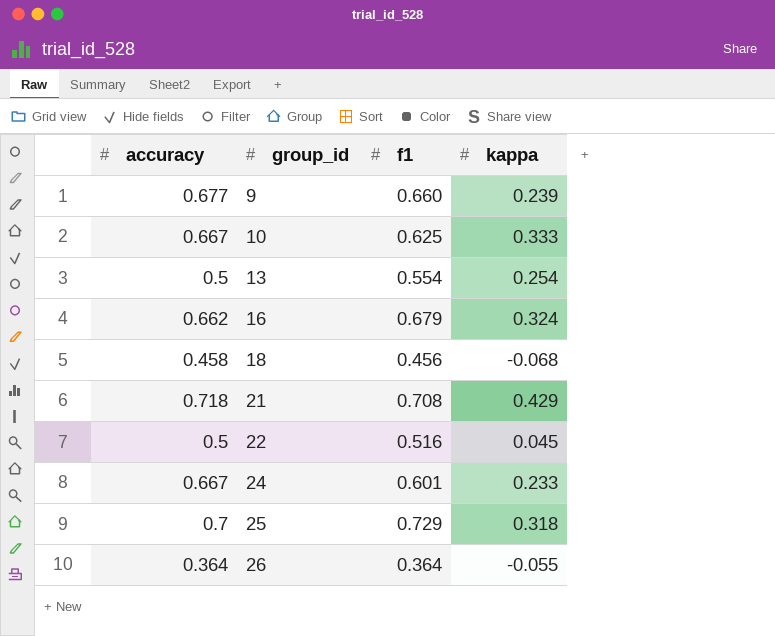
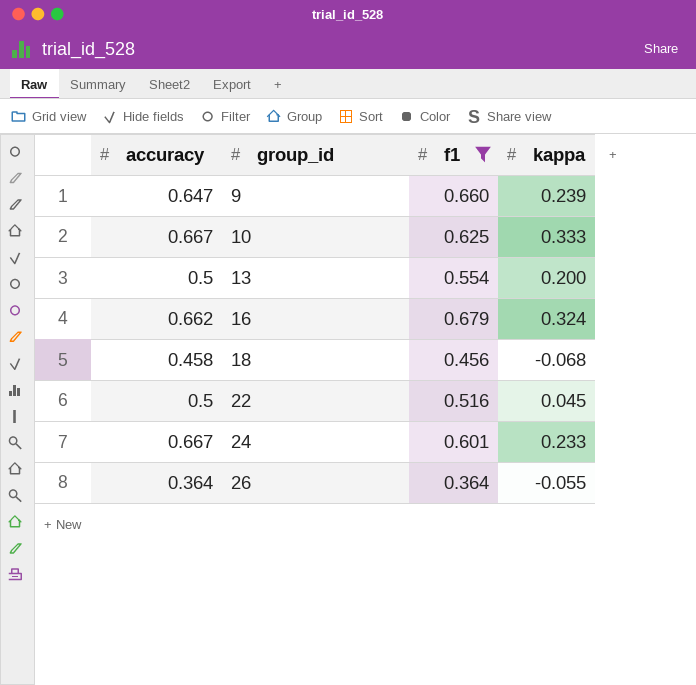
filter: none -> f1 <= 0.679
9 | accuracy: 0.677 -> 0.647
13 | kappa: 0.254 -> 0.200

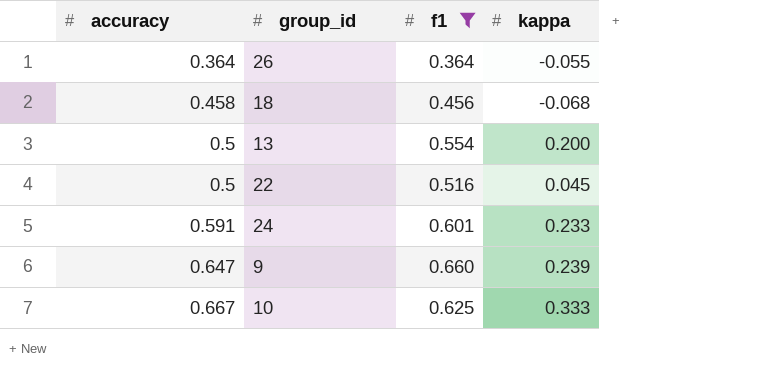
row order: group_id ascending -> accuracy ascending
row 16: 0.662 | 0.679 | 0.324 -> none
24 | accuracy: 0.667 -> 0.591

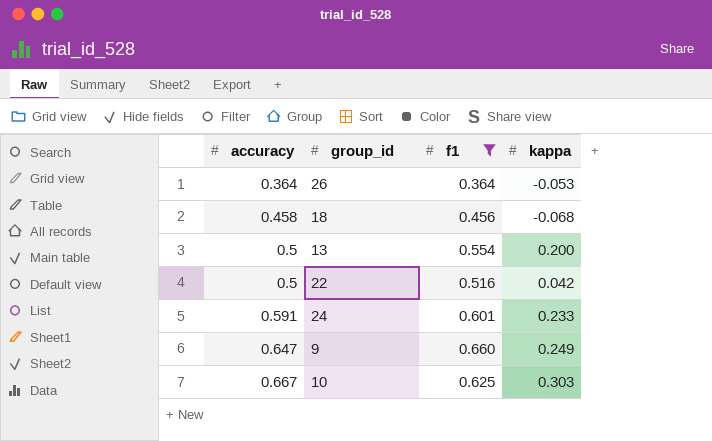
26 | kappa: -0.055 -> -0.053
22 | kappa: 0.045 -> 0.042
9 | kappa: 0.239 -> 0.249
10 | kappa: 0.333 -> 0.303

